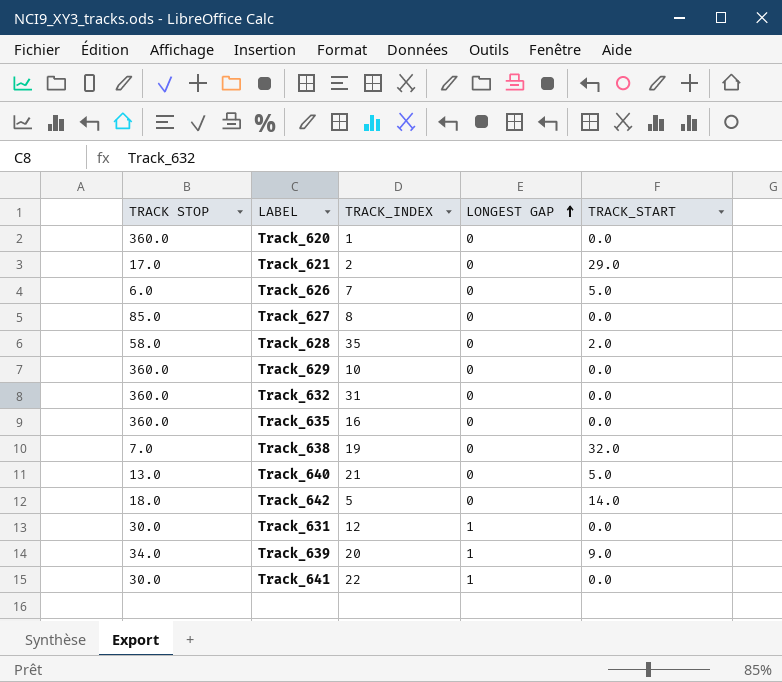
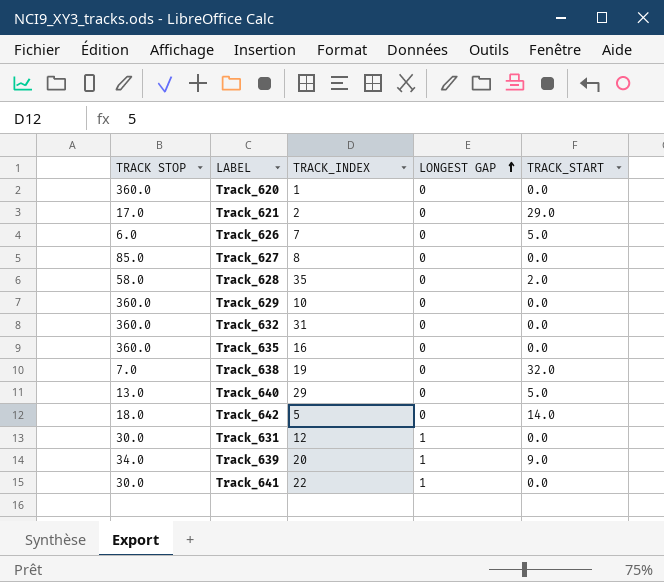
Track_640 | TRACK_INDEX: 21 -> 29

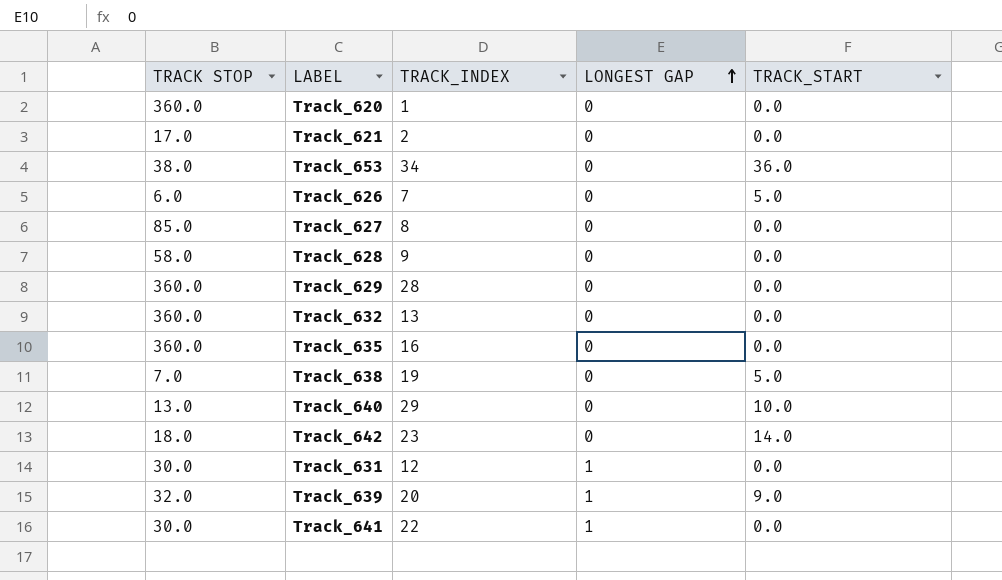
Track_621 | TRACK_START: 29.0 -> 0.0
row Track_653: none -> 38.0 | 34 | 0 | 36.0
Track_628 | TRACK_INDEX: 35 -> 9
Track_628 | TRACK_START: 2.0 -> 0.0
Track_629 | TRACK_INDEX: 10 -> 28
Track_632 | TRACK_INDEX: 31 -> 13
Track_638 | TRACK_START: 32.0 -> 5.0
Track_640 | TRACK_START: 5.0 -> 10.0
Track_642 | TRACK_INDEX: 5 -> 23
Track_639 | TRACK STOP: 34.0 -> 32.0

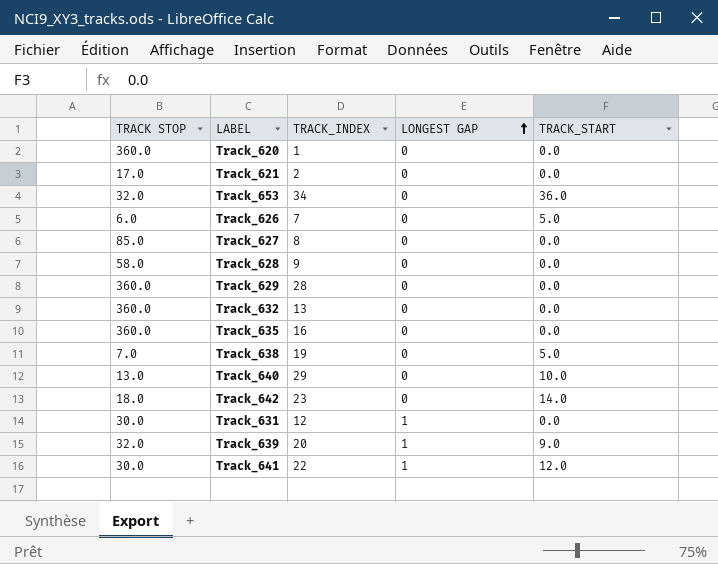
Track_653 | TRACK STOP: 38.0 -> 32.0
Track_641 | TRACK_START: 0.0 -> 12.0

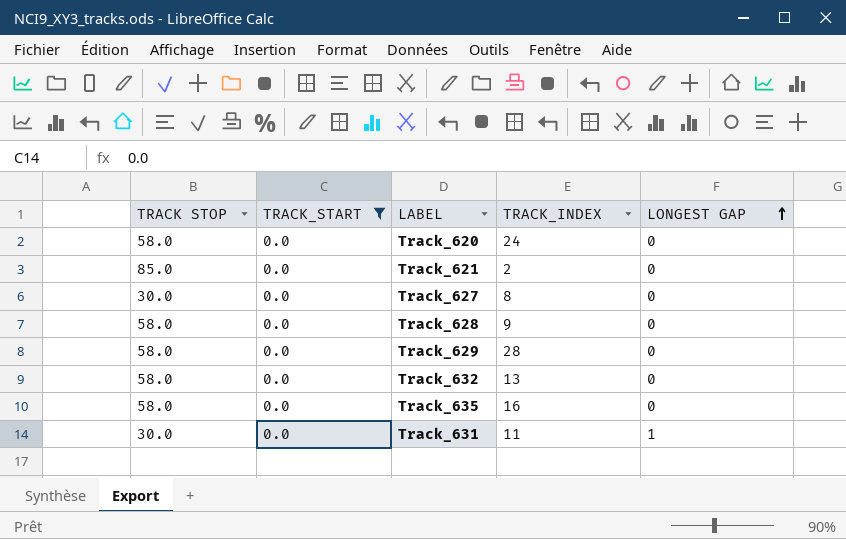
filter: none -> TRACK_START = 0.0
column TRACK_START | position: 5 -> 2
Track_620 | TRACK STOP: 360.0 -> 58.0
Track_620 | TRACK_INDEX: 1 -> 24
Track_621 | TRACK STOP: 17.0 -> 85.0
Track_627 | TRACK STOP: 85.0 -> 30.0
Track_629 | TRACK STOP: 360.0 -> 58.0
Track_632 | TRACK STOP: 360.0 -> 58.0
Track_635 | TRACK STOP: 360.0 -> 58.0
Track_631 | TRACK_INDEX: 12 -> 11

